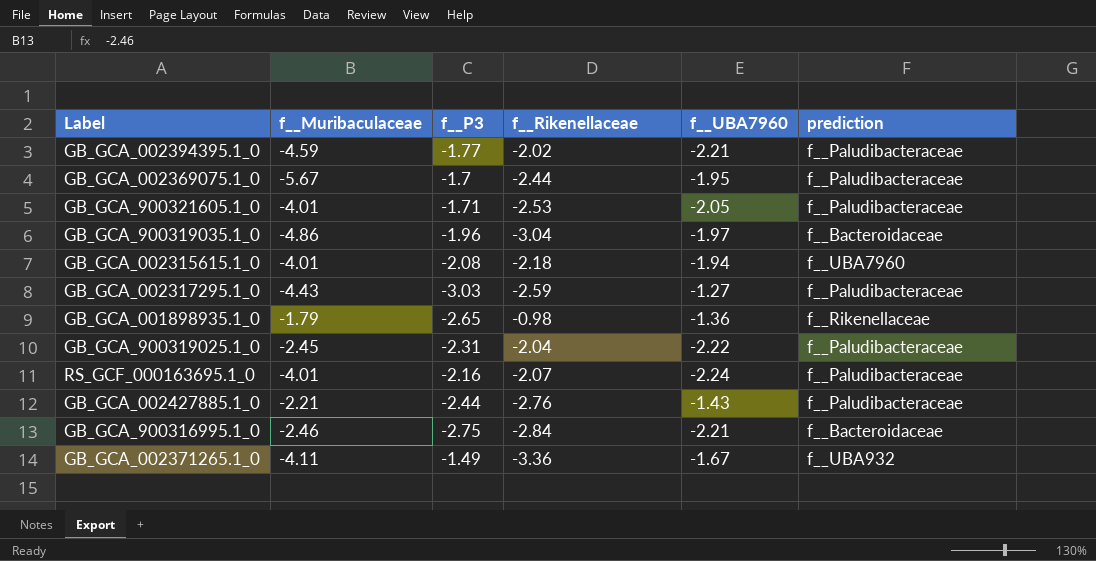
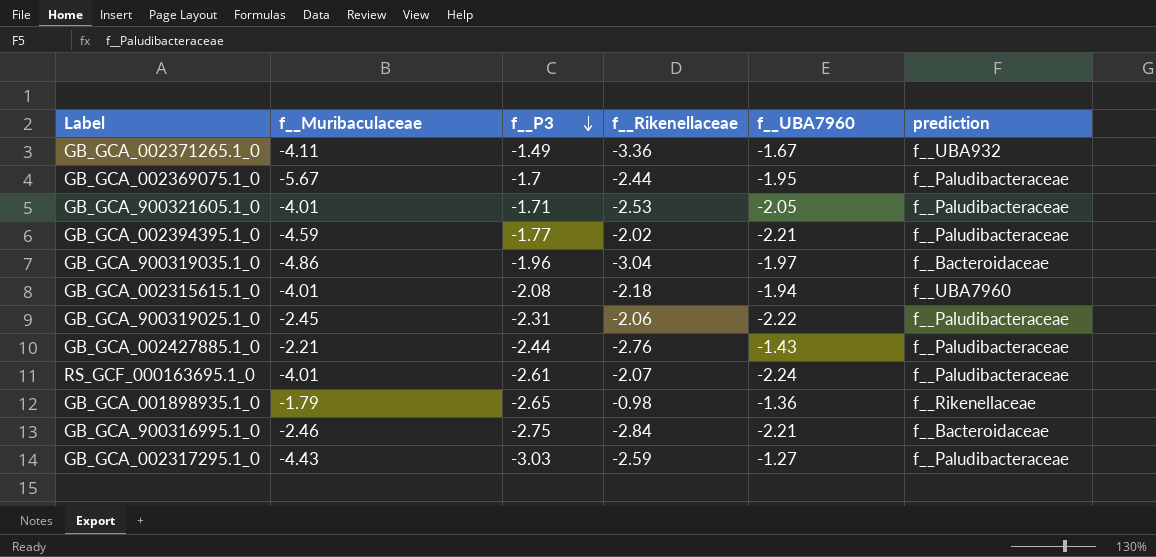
row order: none -> f__P3 descending
GB_GCA_900319025.1_0 | f__Rikenellaceae: -2.04 -> -2.06
RS_GCF_000163695.1_0 | f__P3: -2.16 -> -2.61

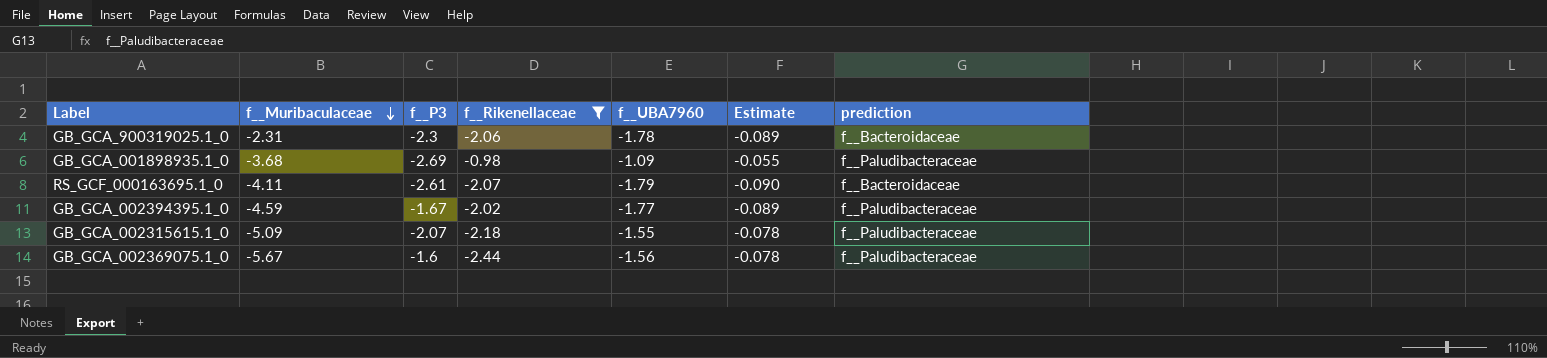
filter: none -> f__Rikenellaceae >= -2.44
row order: f__P3 descending -> f__Muribaculaceae descending
column Estimate | formula: none -> [f__UBA7960] * 0.05
GB_GCA_900319025.1_0 | f__Muribaculaceae: -2.45 -> -2.31
GB_GCA_900319025.1_0 | f__P3: -2.31 -> -2.3
GB_GCA_900319025.1_0 | f__UBA7960: -2.22 -> -1.78
GB_GCA_900319025.1_0 | prediction: f__Paludibacteraceae -> f__Bacteroidaceae
GB_GCA_001898935.1_0 | f__Muribaculaceae: -1.79 -> -3.68
GB_GCA_001898935.1_0 | f__P3: -2.65 -> -2.69
GB_GCA_001898935.1_0 | f__UBA7960: -1.36 -> -1.09
GB_GCA_001898935.1_0 | prediction: f__Rikenellaceae -> f__Paludibacteraceae
RS_GCF_000163695.1_0 | f__Muribaculaceae: -4.01 -> -4.11
RS_GCF_000163695.1_0 | f__UBA7960: -2.24 -> -1.79
RS_GCF_000163695.1_0 | prediction: f__Paludibacteraceae -> f__Bacteroidaceae
GB_GCA_002394395.1_0 | f__P3: -1.77 -> -1.67
GB_GCA_002394395.1_0 | f__UBA7960: -2.21 -> -1.77
GB_GCA_002315615.1_0 | f__Muribaculaceae: -4.01 -> -5.09
GB_GCA_002315615.1_0 | f__P3: -2.08 -> -2.07
GB_GCA_002315615.1_0 | f__UBA7960: -1.94 -> -1.55
GB_GCA_002315615.1_0 | prediction: f__UBA7960 -> f__Paludibacteraceae
GB_GCA_002369075.1_0 | f__P3: -1.7 -> -1.6
GB_GCA_002369075.1_0 | f__UBA7960: -1.95 -> -1.56

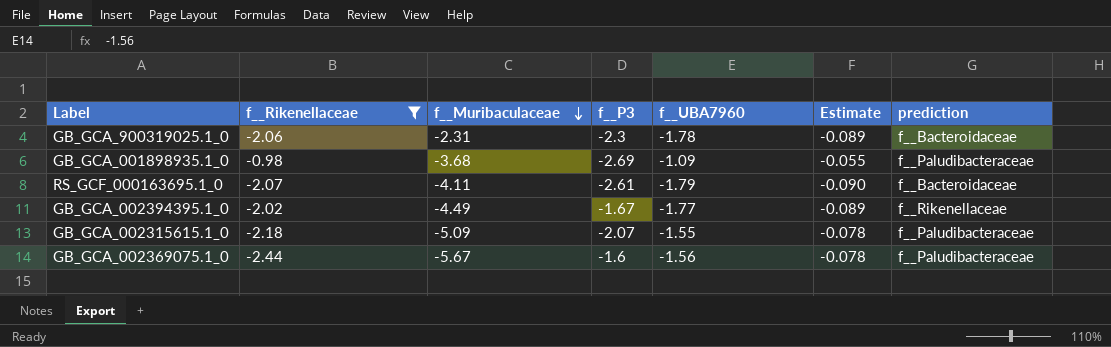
column f__Rikenellaceae | position: 4 -> 2
GB_GCA_002394395.1_0 | f__Muribaculaceae: -4.59 -> -4.49
GB_GCA_002394395.1_0 | prediction: f__Paludibacteraceae -> f__Rikenellaceae

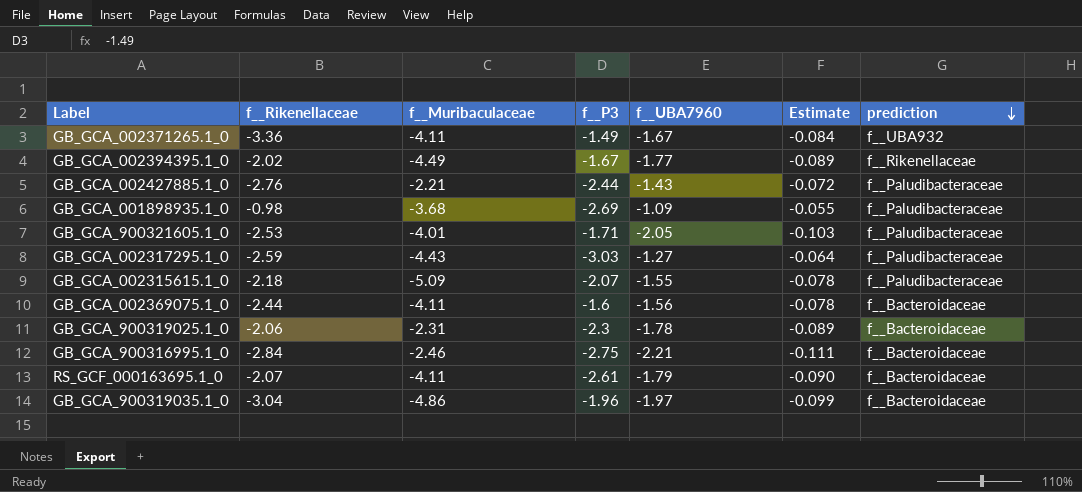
filter: f__Rikenellaceae >= -2.44 -> none
row order: f__Muribaculaceae descending -> prediction descending
GB_GCA_002369075.1_0 | f__Muribaculaceae: -5.67 -> -4.11
GB_GCA_002369075.1_0 | prediction: f__Paludibacteraceae -> f__Bacteroidaceae

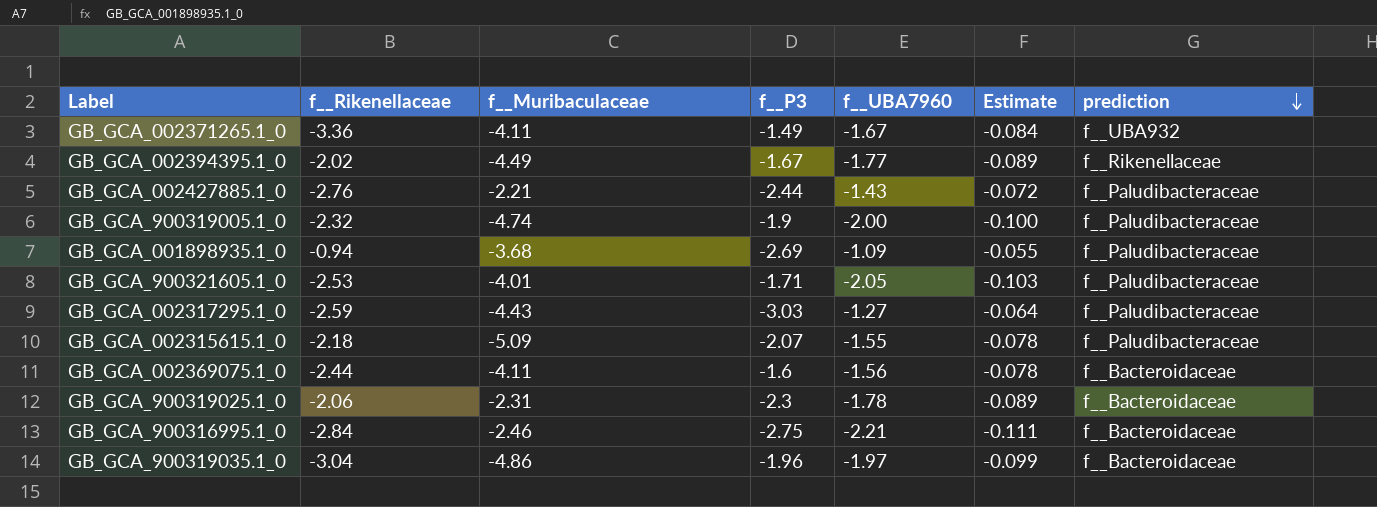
row RS_GCF_000163695.1_0: -2.07 | -4.11 | -2.61 | -1.79 | -0.090 | f__Bacteroidaceae -> none
row GB_GCA_900319005.1_0: none -> -2.32 | -4.74 | -1.9 | -2.00 | -0.100 | f__Paludibacteraceae
GB_GCA_001898935.1_0 | f__Rikenellaceae: -0.98 -> -0.94

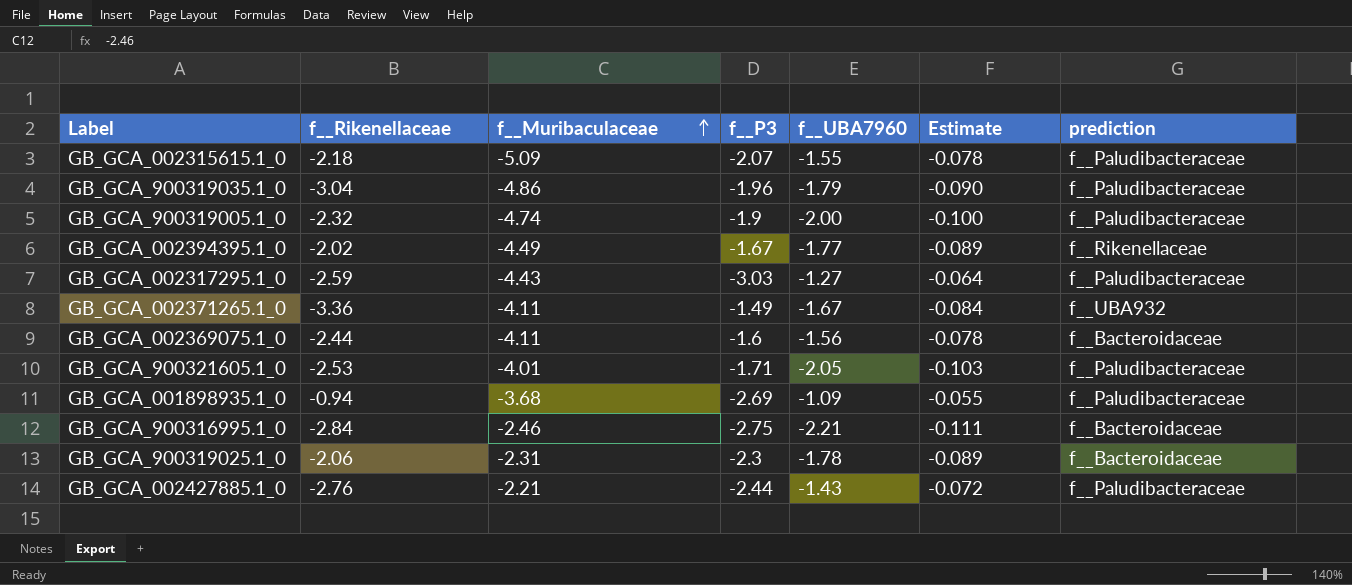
row order: prediction descending -> f__Muribaculaceae ascending
GB_GCA_900319035.1_0 | f__UBA7960: -1.97 -> -1.79
GB_GCA_900319035.1_0 | Estimate: -0.099 -> -0.090
GB_GCA_900319035.1_0 | prediction: f__Bacteroidaceae -> f__Paludibacteraceae

